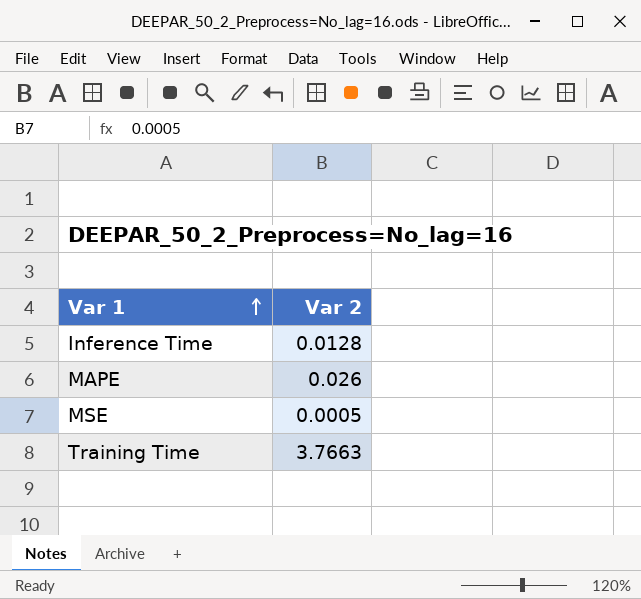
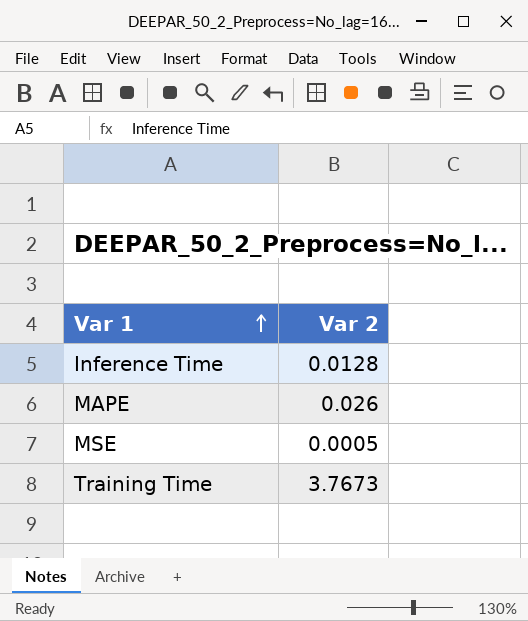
Training Time | Var 2: 3.7663 -> 3.7673

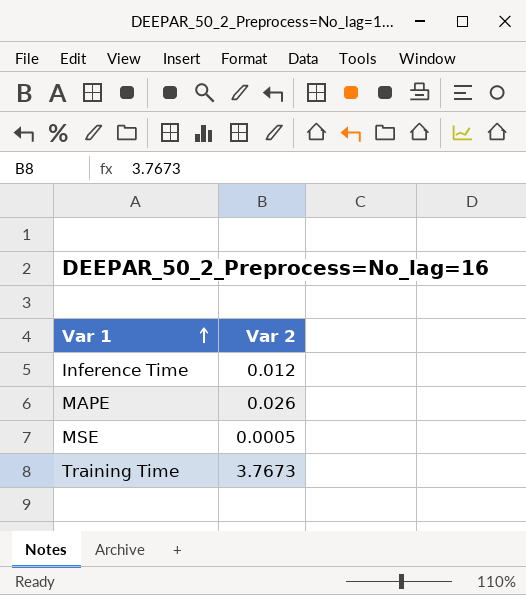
Inference Time | Var 2: 0.0128 -> 0.012

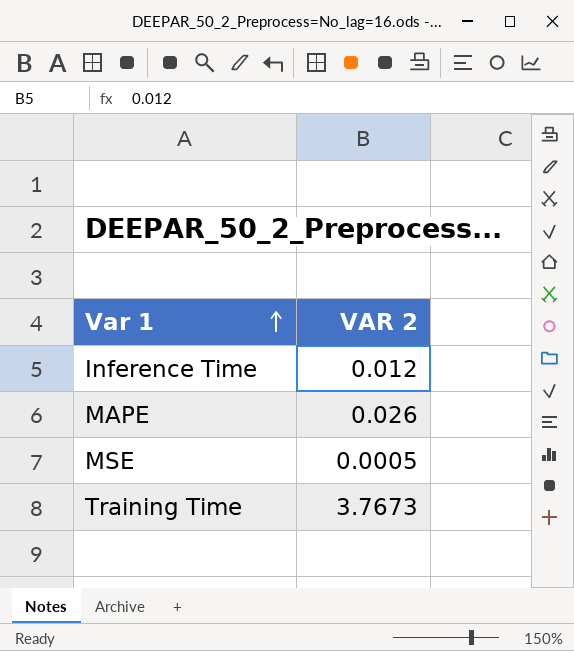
column name: Var 2 -> VAR 2

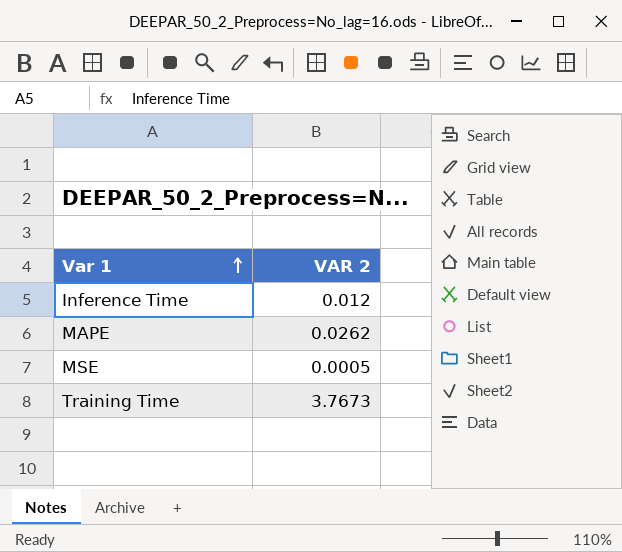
MAPE | VAR 2: 0.026 -> 0.0262

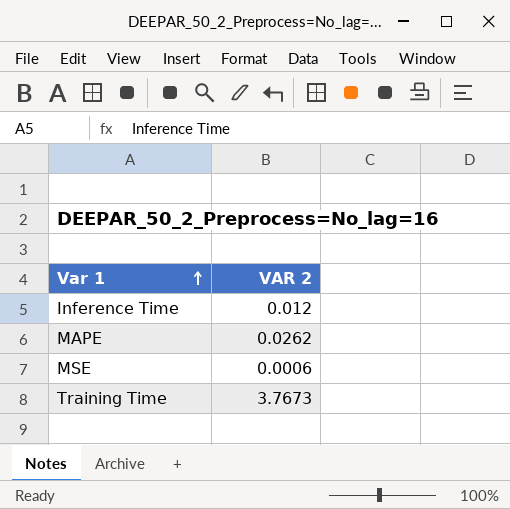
MSE | VAR 2: 0.0005 -> 0.0006

